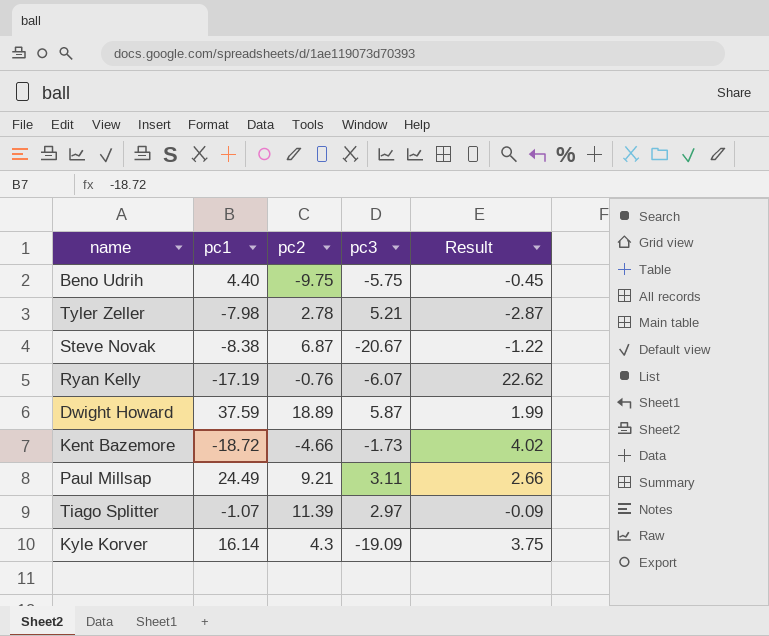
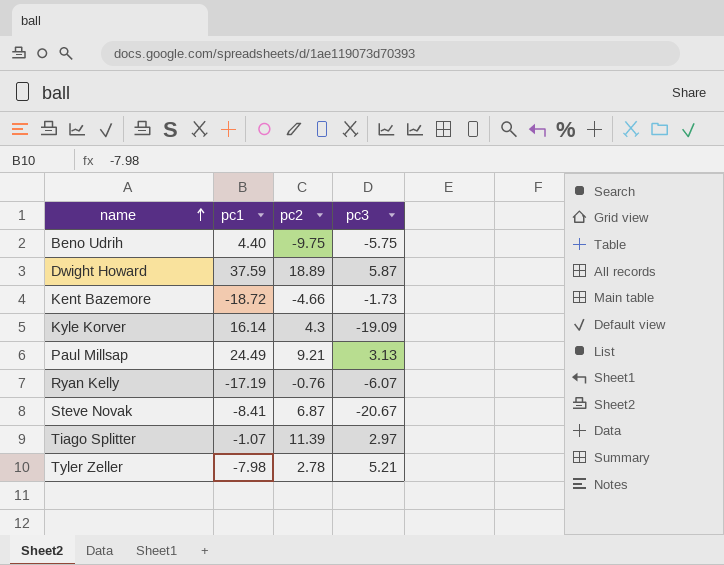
row order: none -> name ascending
column Result | formula: [pc1] / [pc2] -> none
Paul Millsap | pc3: 3.11 -> 3.13
Steve Novak | pc1: -8.38 -> -8.41

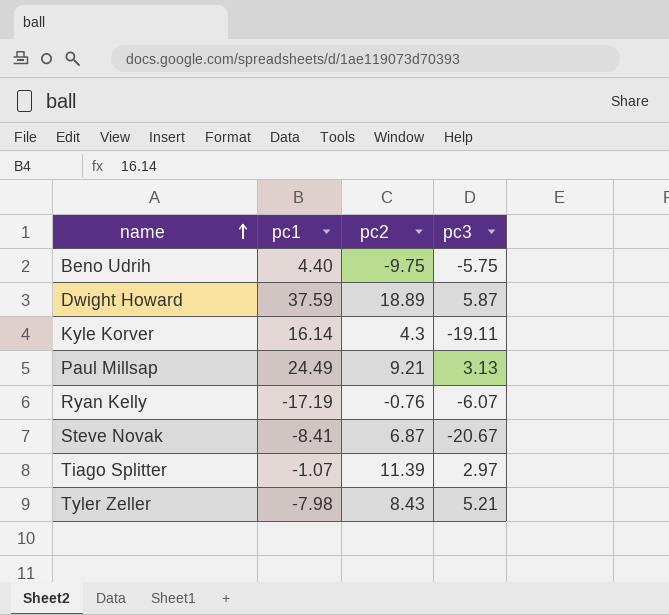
row Kent Bazemore: -18.72 | -4.66 | -1.73 -> none
Kyle Korver | pc3: -19.09 -> -19.11
Tyler Zeller | pc2: 2.78 -> 8.43

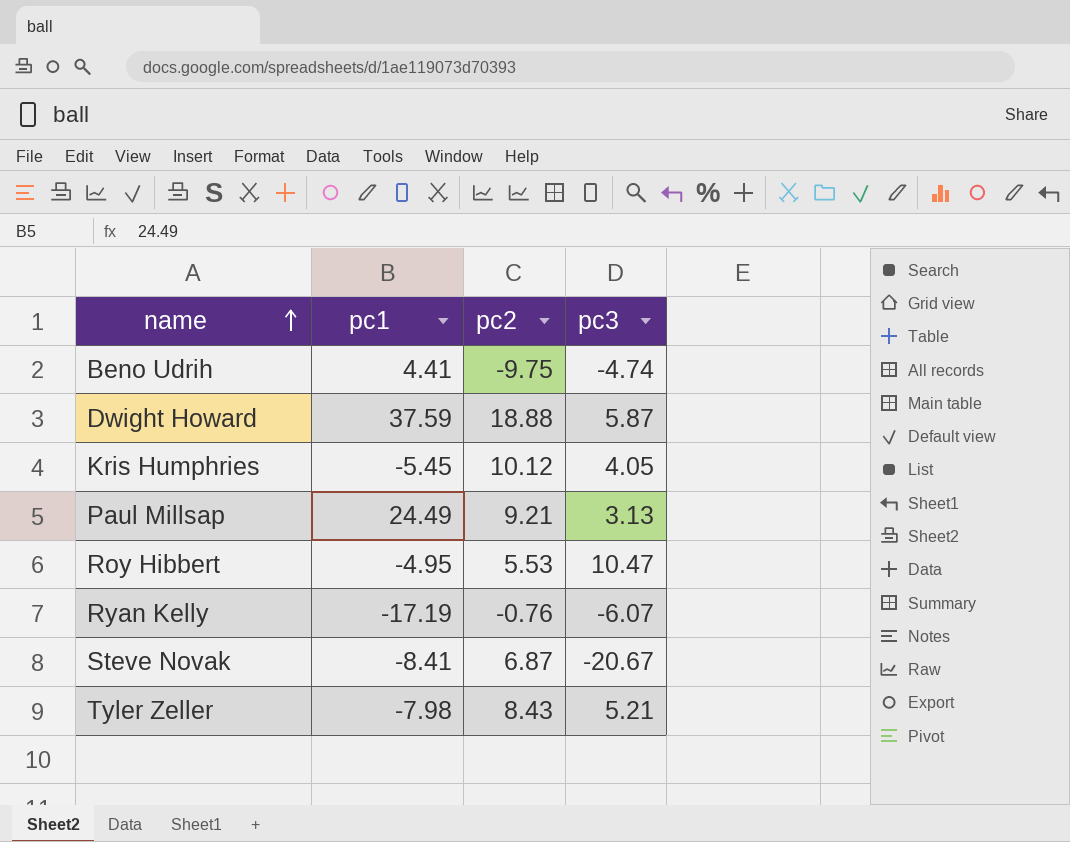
row Kyle Korver: 16.14 | 4.3 | -19.11 -> none
row Tiago Splitter: -1.07 | 11.39 | 2.97 -> none
Beno Udrih | pc1: 4.40 -> 4.41
Beno Udrih | pc3: -5.75 -> -4.74
Dwight Howard | pc2: 18.89 -> 18.88
row Kris Humphries: none -> -5.45 | 10.12 | 4.05
row Roy Hibbert: none -> -4.95 | 5.53 | 10.47

